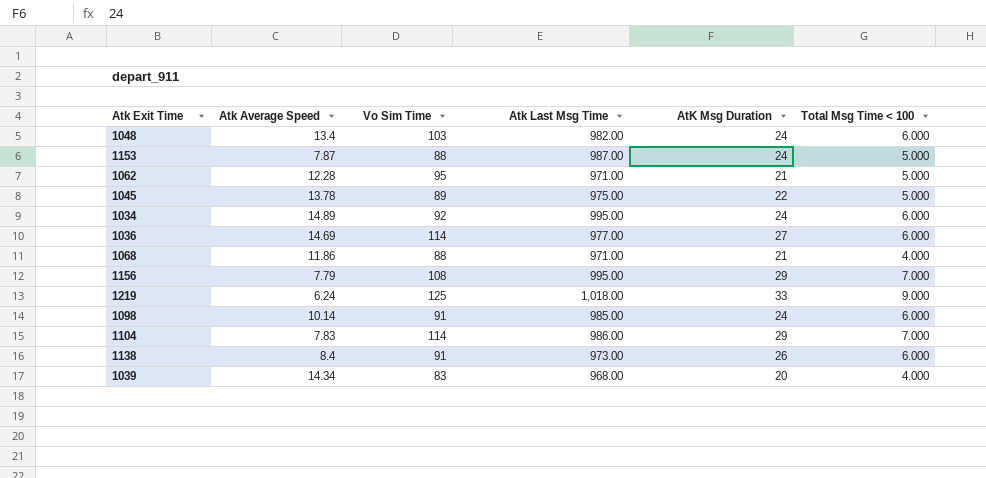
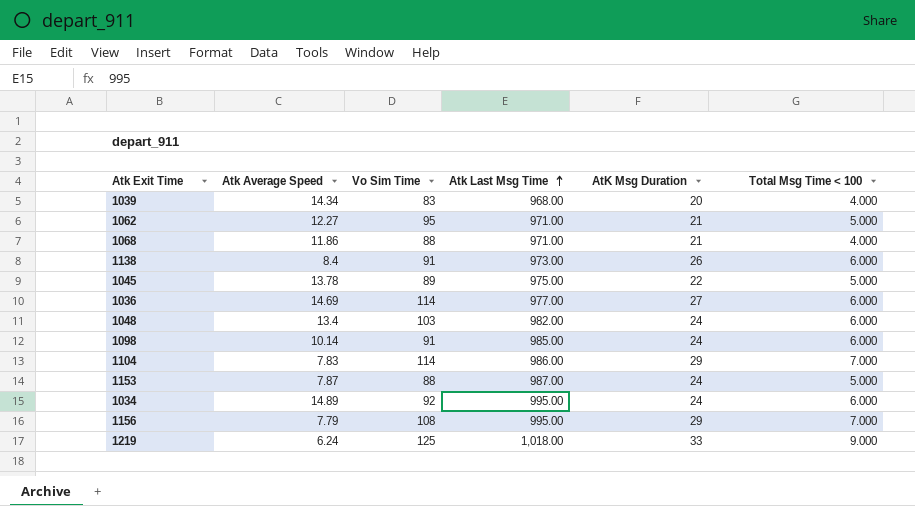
row order: none -> Atk Last Msg Time ascending
1062 | Atk Average Speed: 12.28 -> 12.27

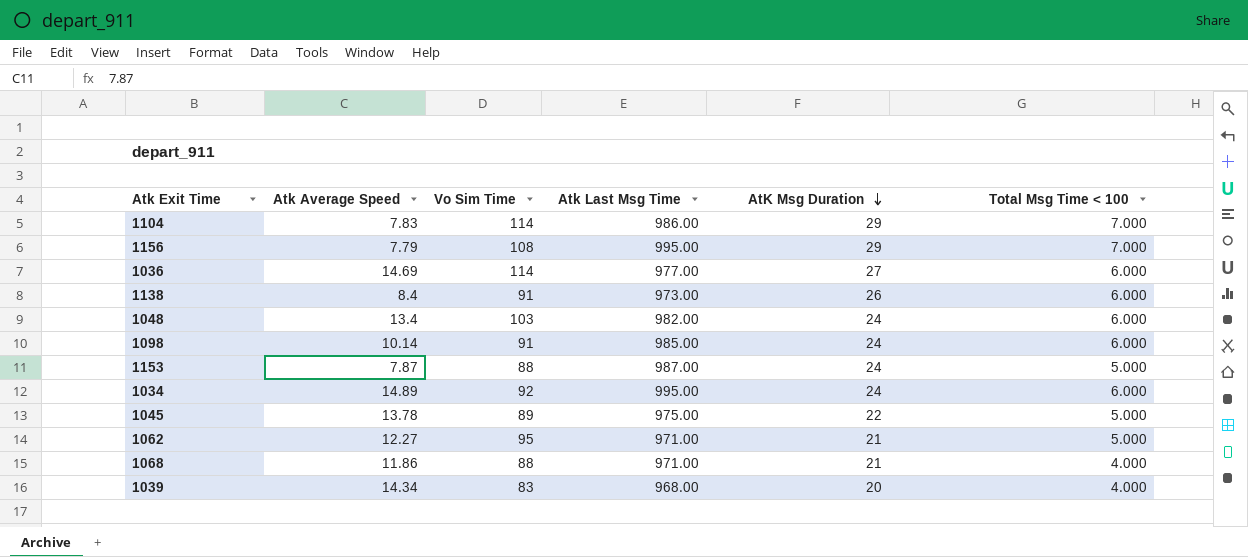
row order: Atk Last Msg Time ascending -> AtK Msg Duration descending
row 1219: 6.24 | 125 | 1,018.00 | 33 | 9.000 -> none

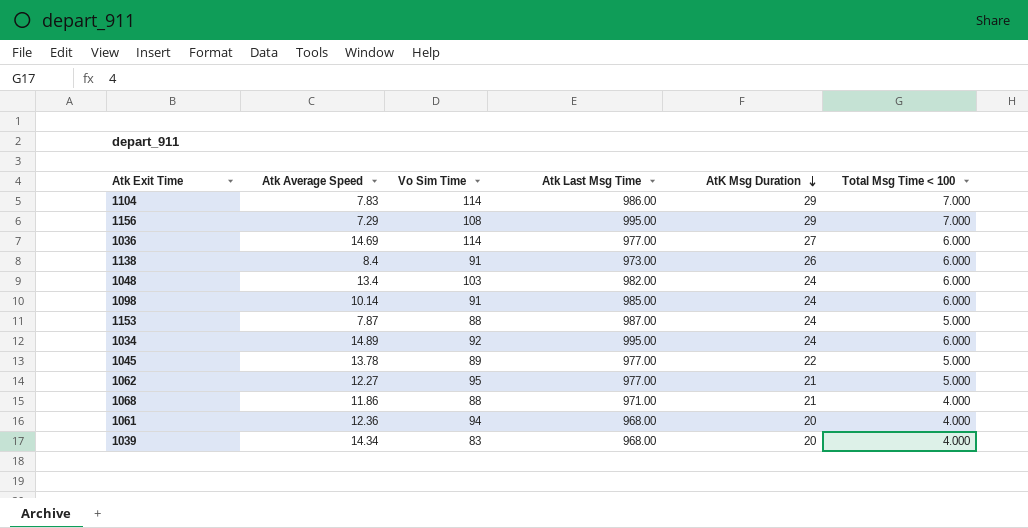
1156 | Atk Average Speed: 7.79 -> 7.29
1045 | Atk Last Msg Time: 975.00 -> 977.00
1062 | Atk Last Msg Time: 971.00 -> 977.00
row 1061: none -> 12.36 | 94 | 968.00 | 20 | 4.000

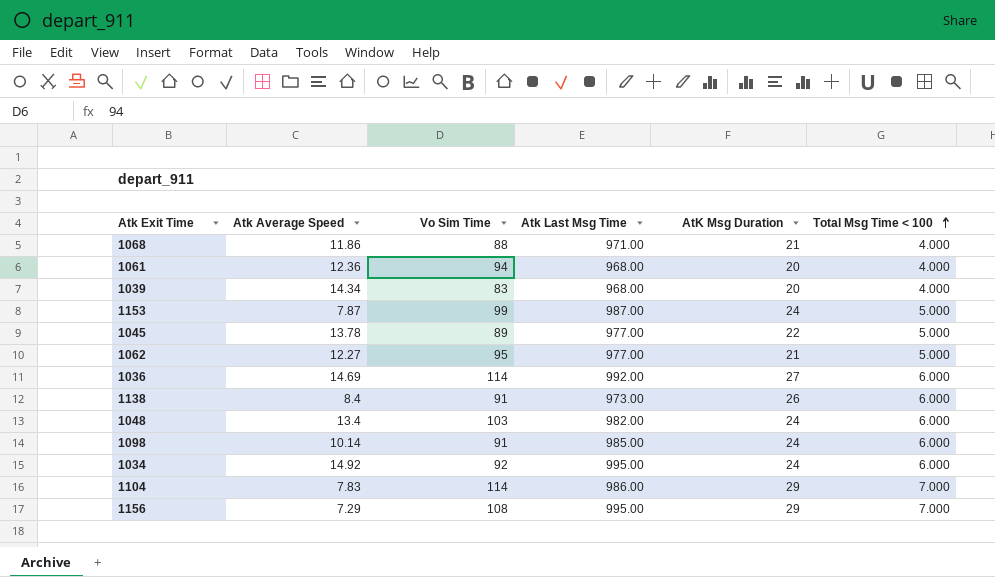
row order: AtK Msg Duration descending -> Total Msg Time < 100 ascending
1153 | Vo Sim Time: 88 -> 99
1036 | Atk Last Msg Time: 977.00 -> 992.00
1034 | Atk Average Speed: 14.89 -> 14.92

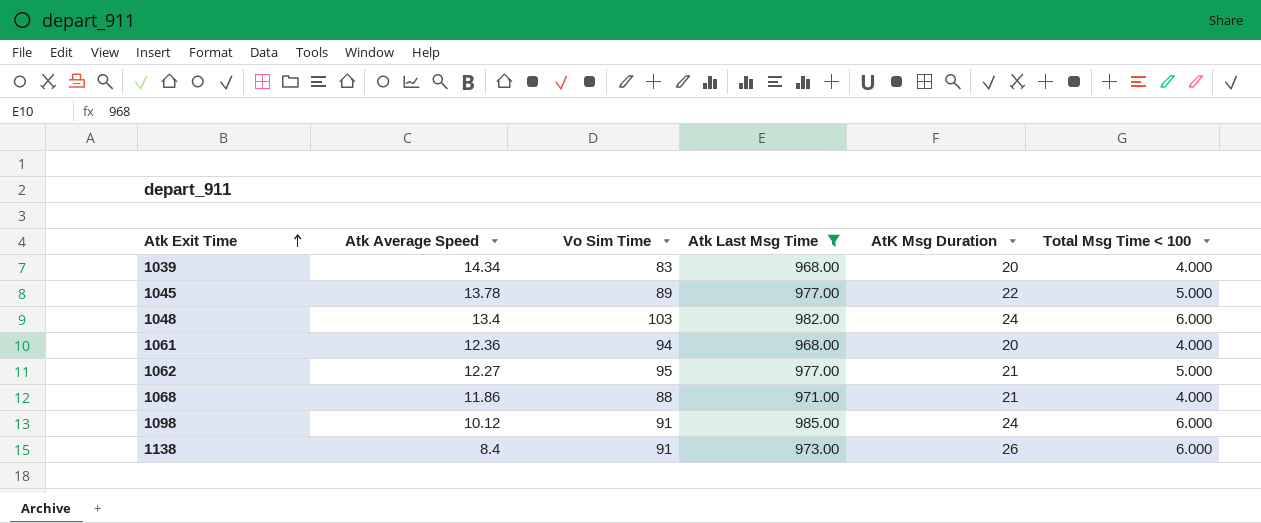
filter: none -> Atk Last Msg Time <= 985.00
row order: Total Msg Time < 100 ascending -> Atk Exit Time ascending
1098 | Atk Average Speed: 10.14 -> 10.12

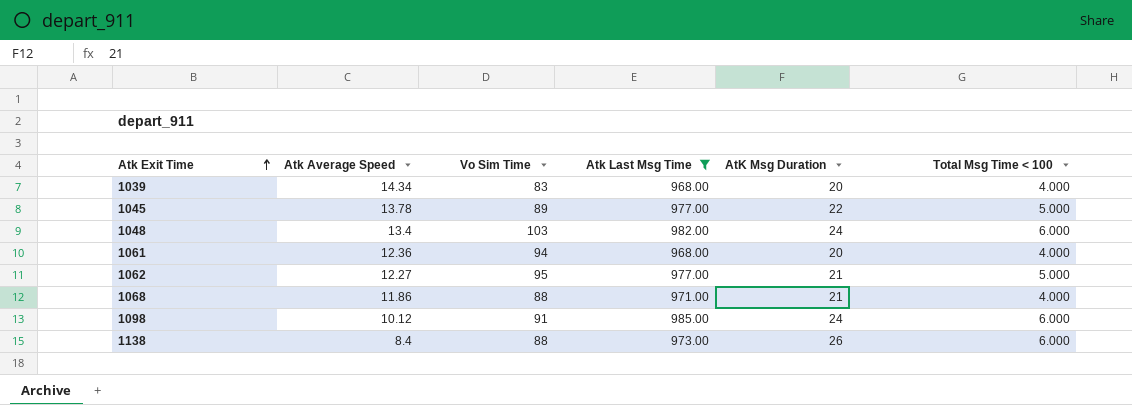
1138 | Vo Sim Time: 91 -> 88

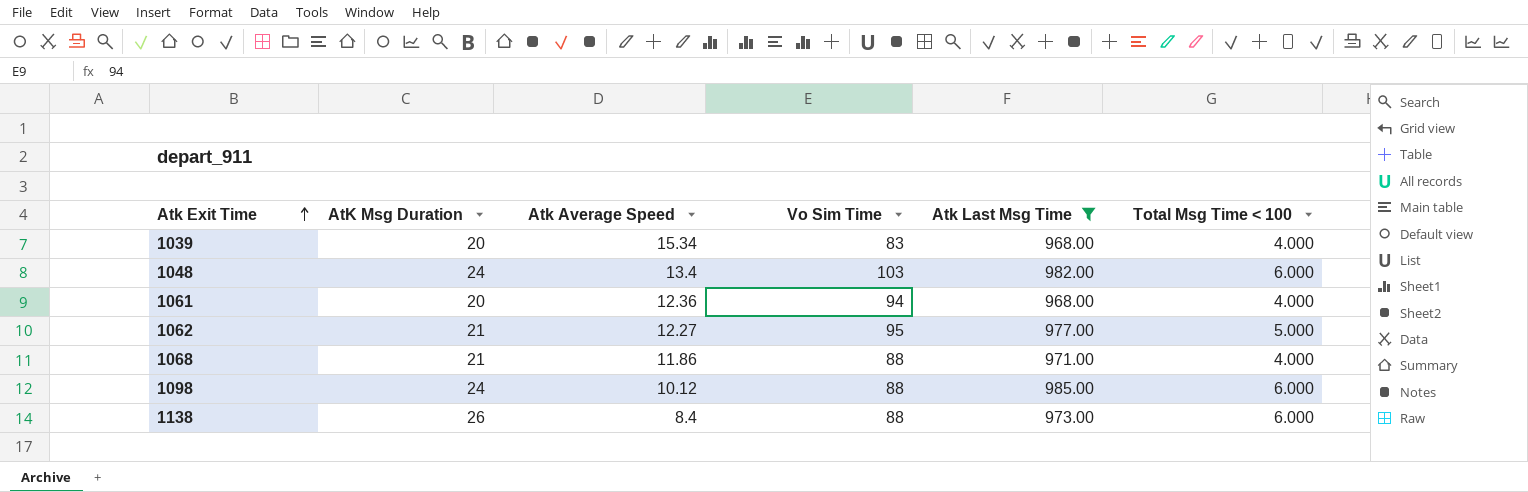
column AtK Msg Duration | position: 5 -> 2
row 1045: 13.78 | 89 | 977.00 | 22 | 5.000 -> none
1039 | Atk Average Speed: 14.34 -> 15.34
1098 | Vo Sim Time: 91 -> 88

